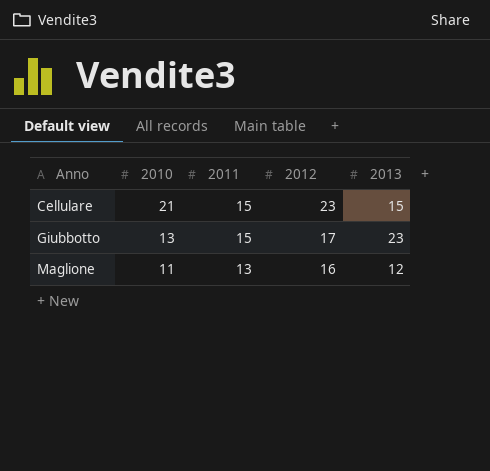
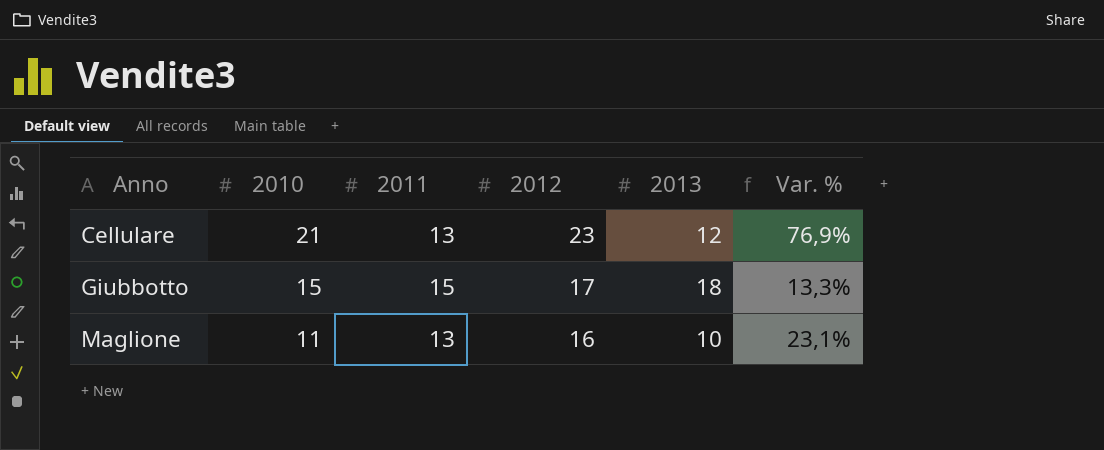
column Var. % | formula: none -> ([2012] - [2011]) / [2011]
Cellulare | 2011: 15 -> 13
Cellulare | 2013: 15 -> 12
Giubbotto | 2010: 13 -> 15
Giubbotto | 2013: 23 -> 18
Maglione | 2013: 12 -> 10

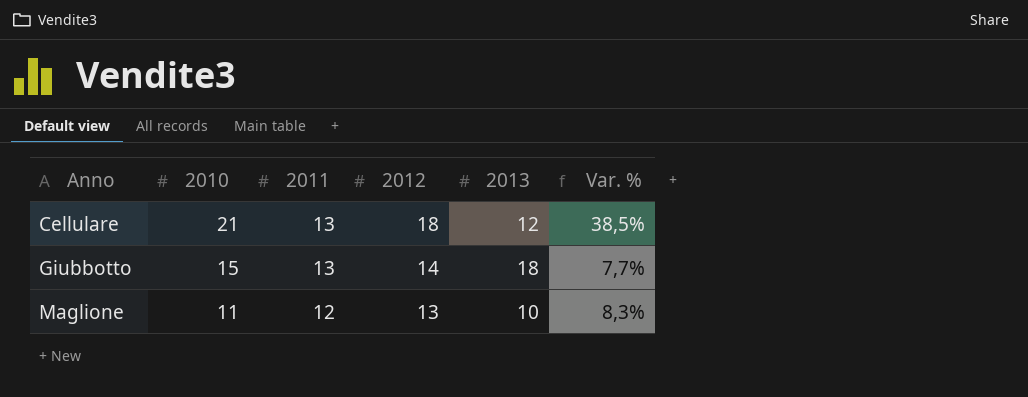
Cellulare | 2012: 23 -> 18
Cellulare | Var. %: 76,9% -> 38,5%
Giubbotto | 2011: 15 -> 13
Giubbotto | 2012: 17 -> 14
Giubbotto | Var. %: 13,3% -> 7,7%
Maglione | 2011: 13 -> 12
Maglione | 2012: 16 -> 13
Maglione | Var. %: 23,1% -> 8,3%

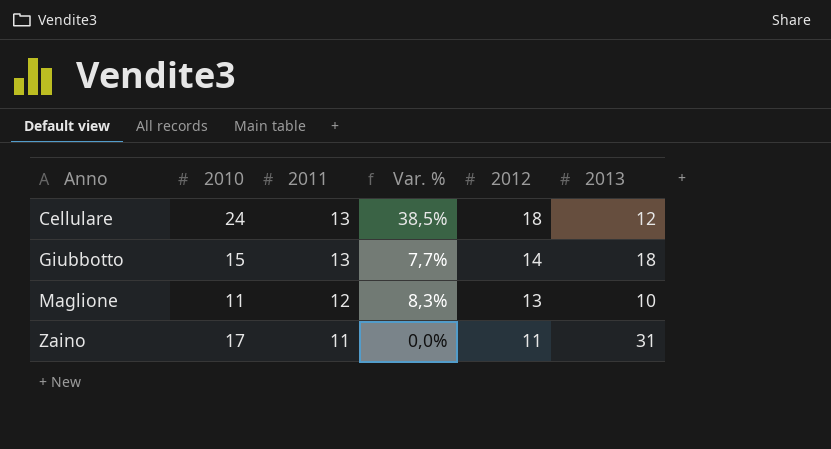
column Var. % | position: 6 -> 4
Cellulare | 2010: 21 -> 24
row Zaino: none -> 17 | 11 | 0,0% | 11 | 31

